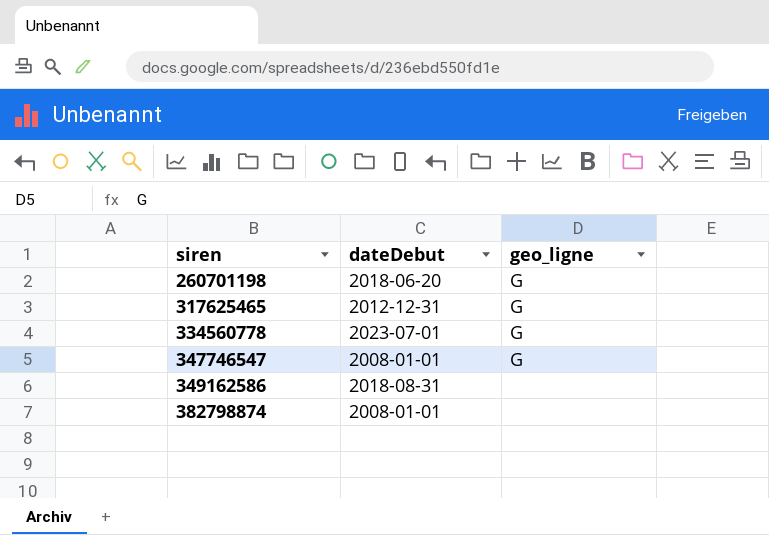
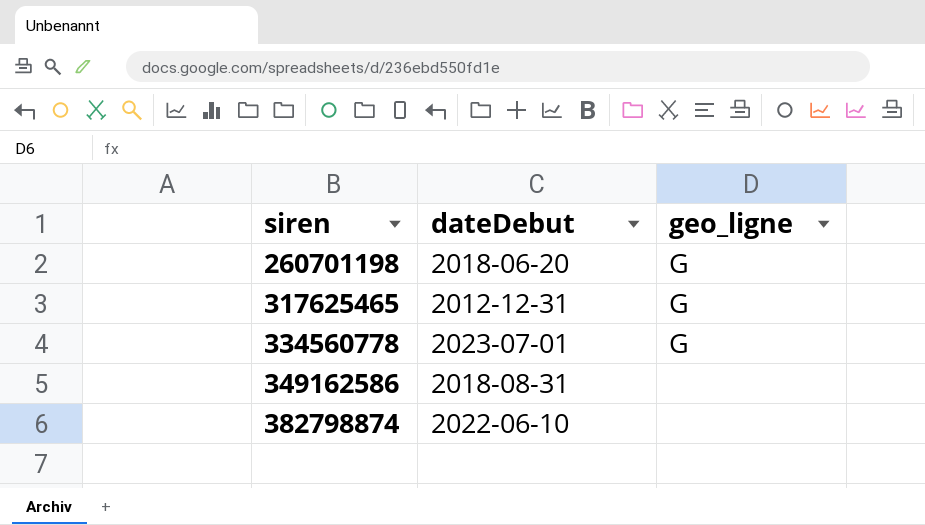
row 347746547: 2008-01-01 | G -> none
382798874 | dateDebut: 2008-01-01 -> 2022-06-10

